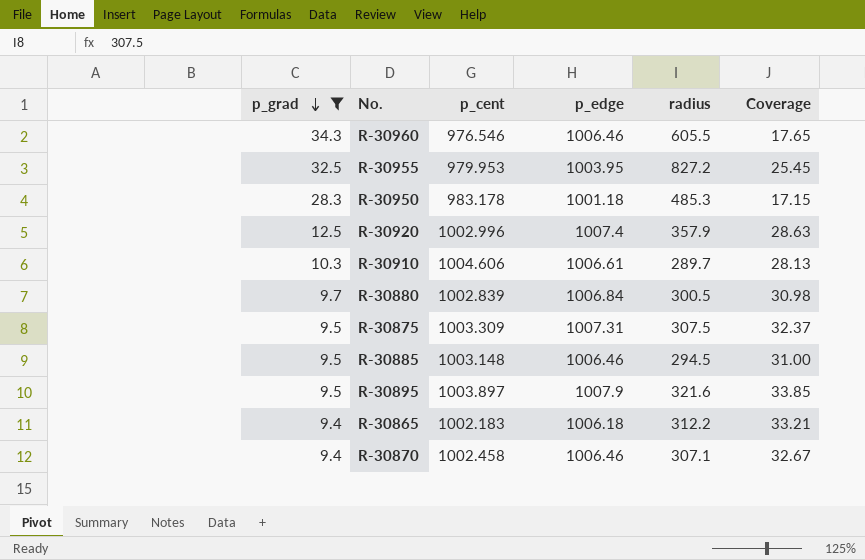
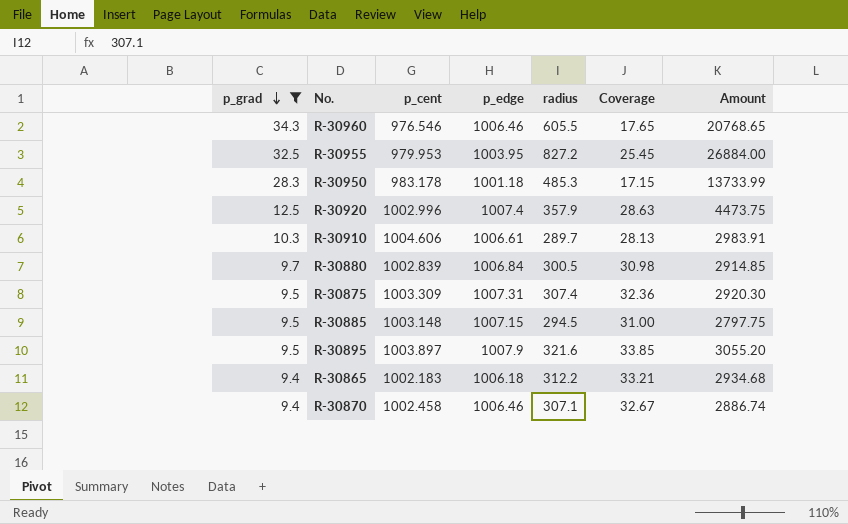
column Amount | formula: none -> [p_grad] * [radius]
R-30875 | radius: 307.5 -> 307.4
R-30875 | Coverage: 32.37 -> 32.36
R-30885 | p_edge: 1006.46 -> 1007.15

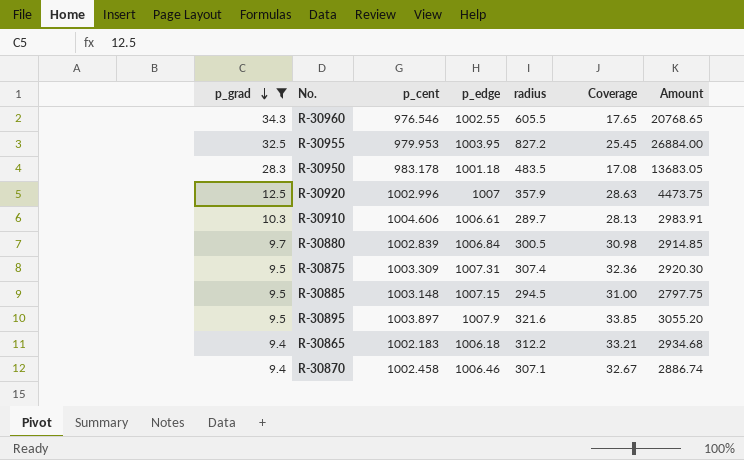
R-30960 | p_edge: 1006.46 -> 1002.55
R-30950 | radius: 485.3 -> 483.5
R-30950 | Coverage: 17.15 -> 17.08
R-30950 | Amount: 13733.99 -> 13683.05
R-30920 | p_edge: 1007.4 -> 1007

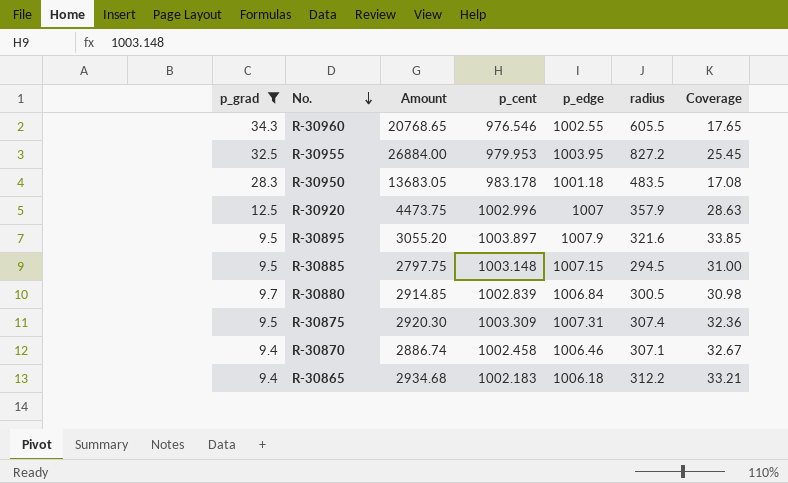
row order: p_grad descending -> No. descending
column Amount | position: 7 -> 3
row R-30910: 10.3 | 1004.606 | 1006.61 | 289.7 | 28.13 | 2983.91 -> none

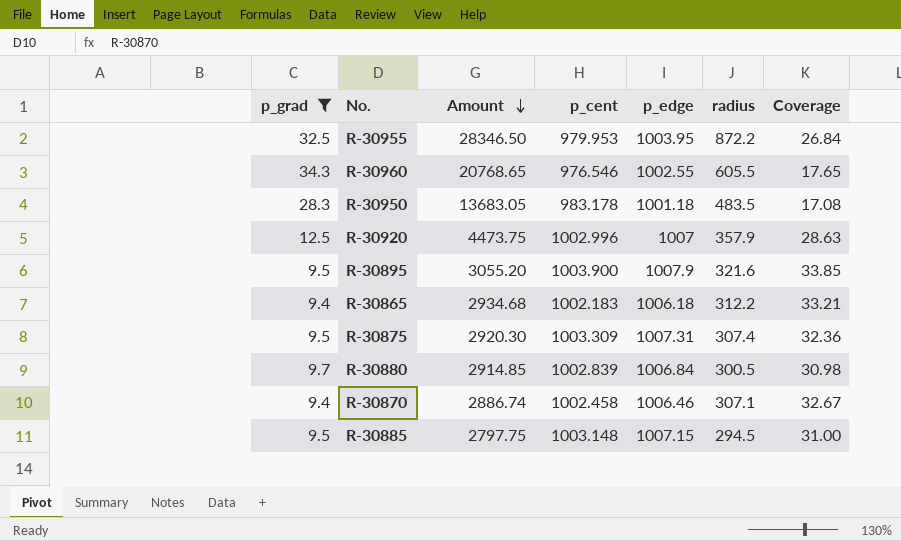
row order: No. descending -> Amount descending
R-30955 | Amount: 26884.00 -> 28346.50
R-30955 | radius: 827.2 -> 872.2
R-30955 | Coverage: 25.45 -> 26.84
R-30895 | p_cent: 1003.897 -> 1003.900

